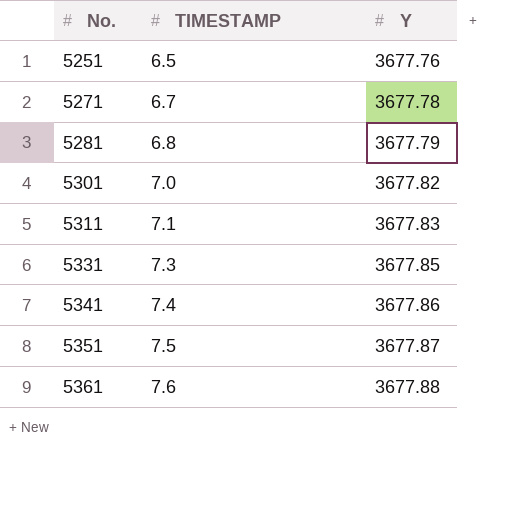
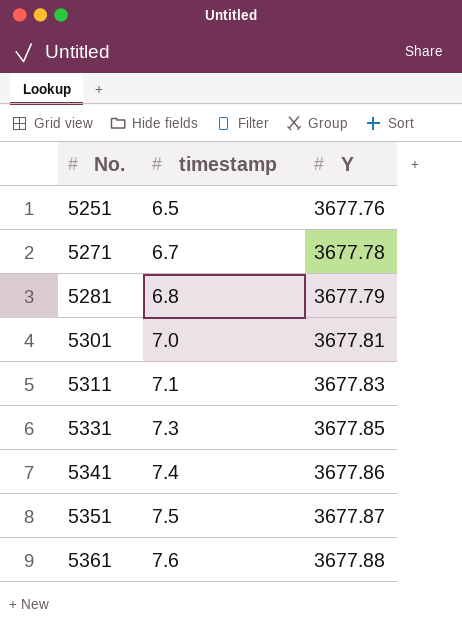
column name: TIMESTAMP -> timestamp
5301 | Y: 3677.82 -> 3677.81

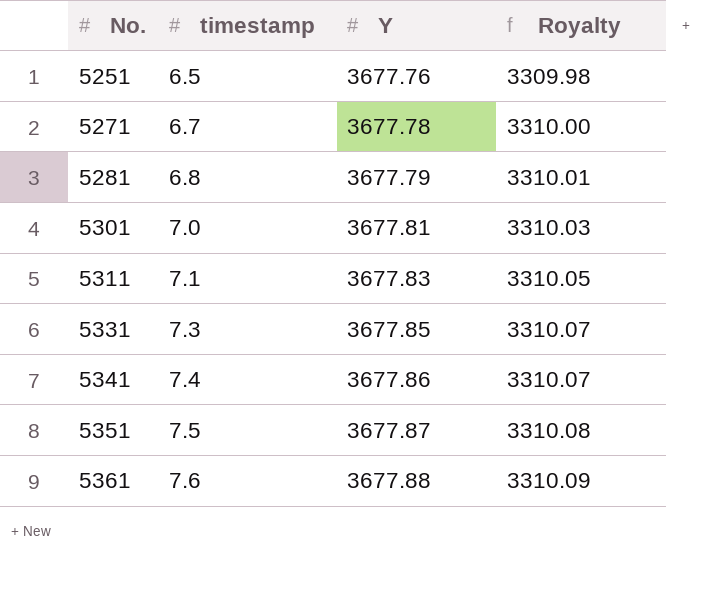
column Royalty | formula: none -> [Y] * 0.9

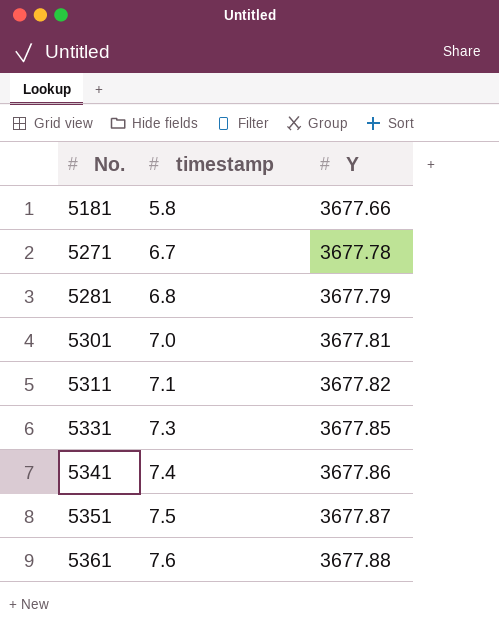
column Royalty | formula: [Y] * 0.9 -> none
row 5251: 6.5 | 3677.76 | 3309.98 -> none
row 5181: none -> 5.8 | 3677.66
5311 | Y: 3677.83 -> 3677.82

